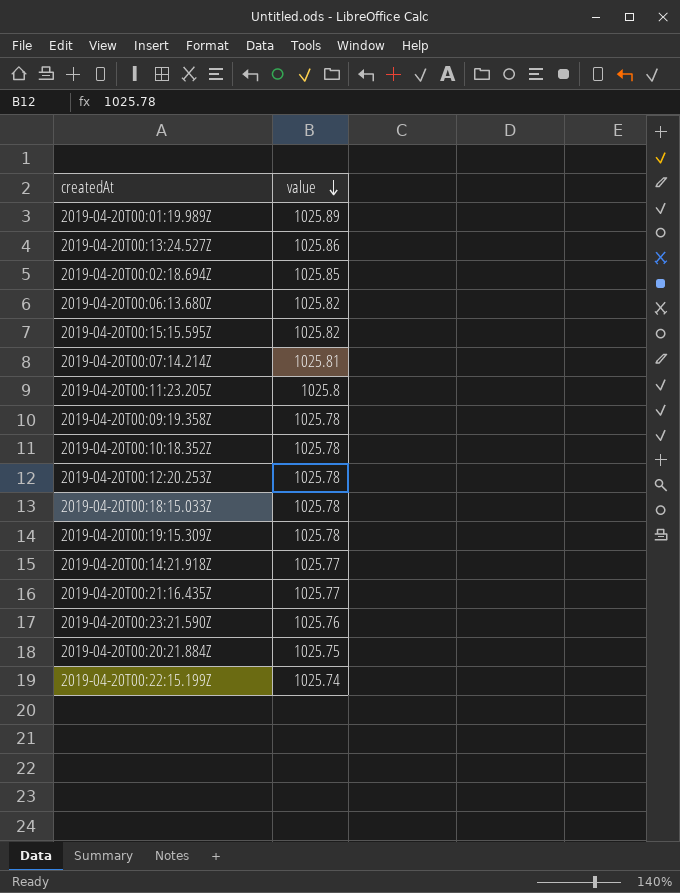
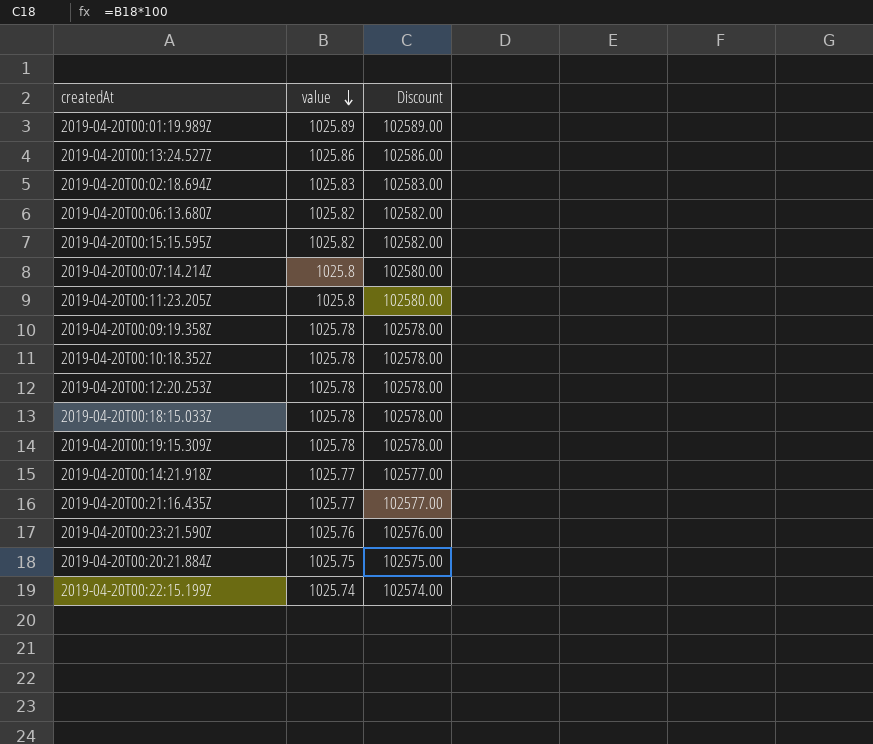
column Discount | formula: none -> [value] * 100
2019-04-20T00:02:18.694Z | value: 1025.85 -> 1025.83
2019-04-20T00:07:14.214Z | value: 1025.81 -> 1025.8

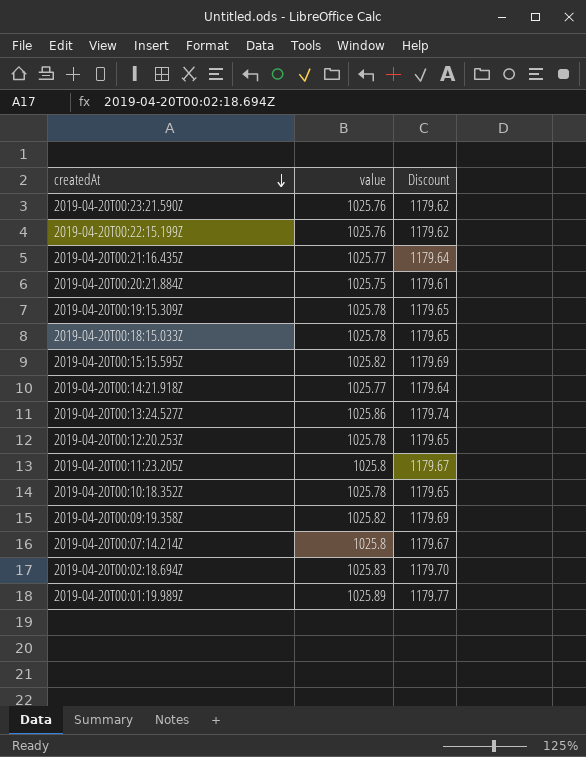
row order: value descending -> createdAt descending
column Discount | formula: [value] * 100 -> [value] * 1.15
row 2019-04-20T00:06:13.680Z: 1025.82 | 102582.00 -> none
2019-04-20T00:22:15.199Z | value: 1025.74 -> 1025.76
2019-04-20T00:09:19.358Z | value: 1025.78 -> 1025.82

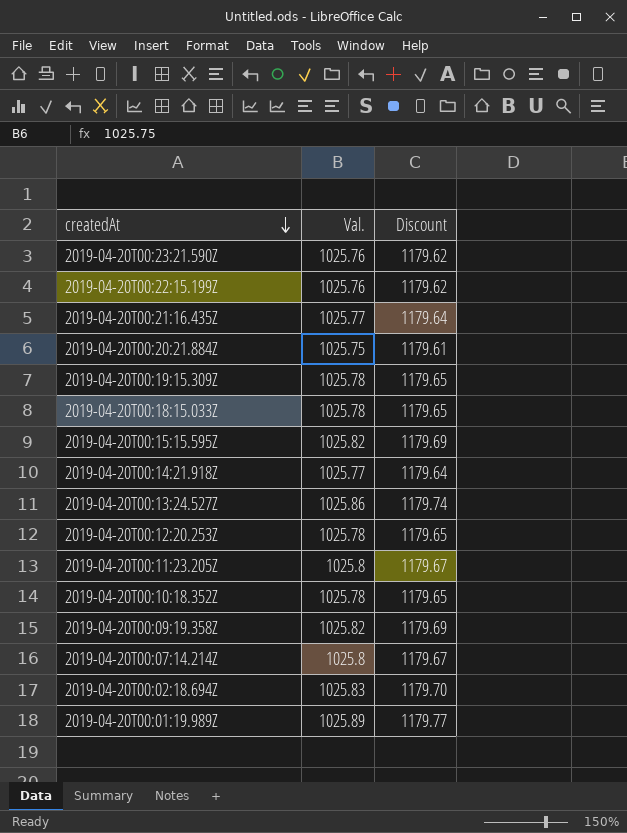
column name: value -> Val.

